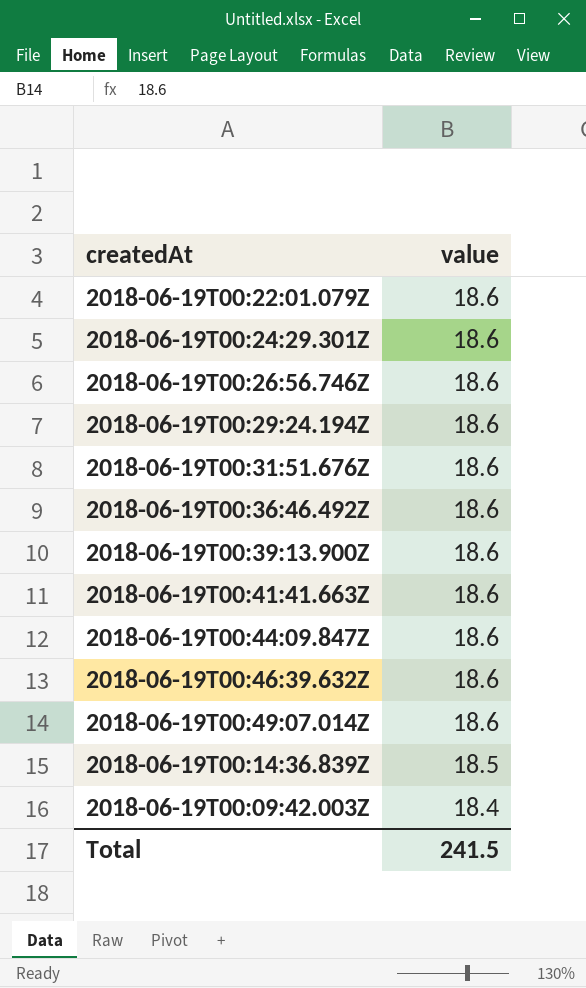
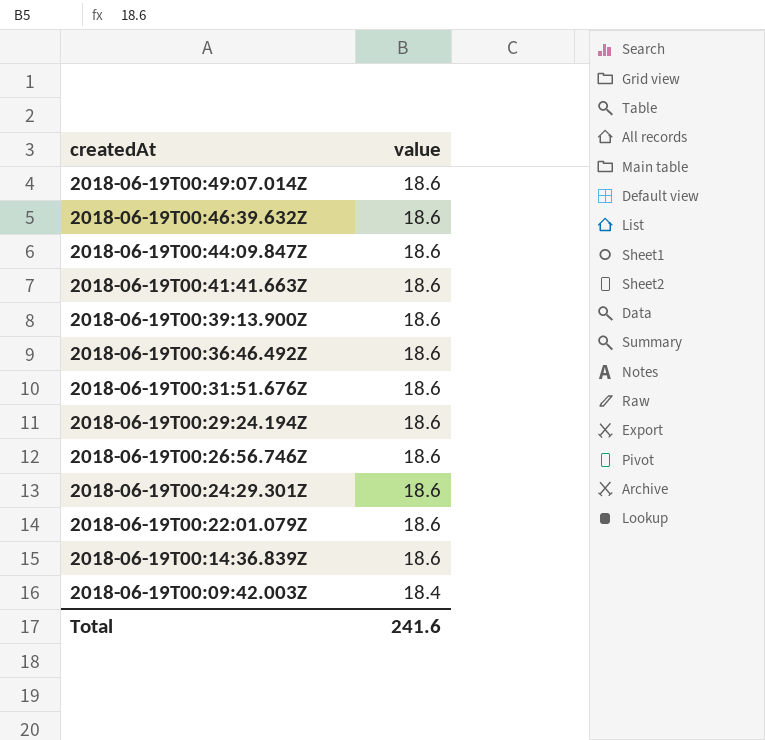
row order: value descending -> createdAt descending
2018-06-19T00:14:36.839Z | value: 18.5 -> 18.6
Total | value: 241.5 -> 241.6

